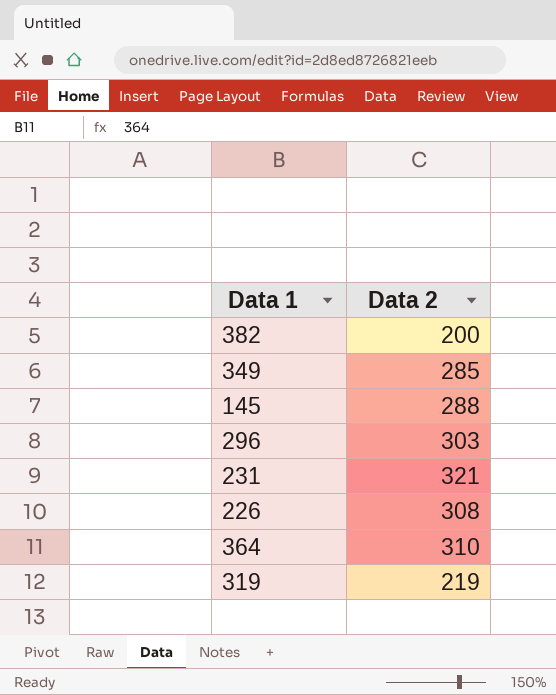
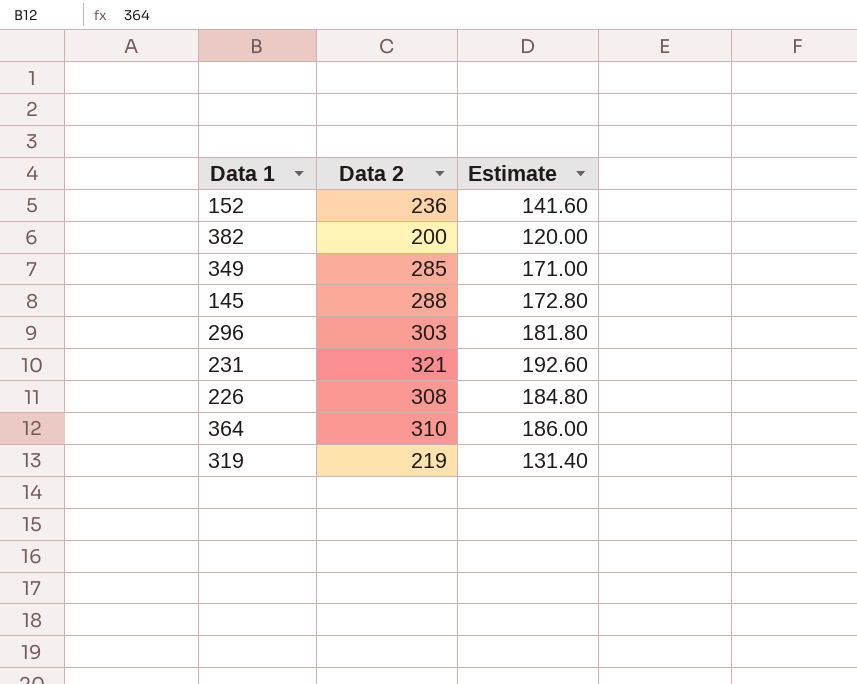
column Estimate | formula: none -> [Data 2] * 0.6
row 152: none -> 236 | 141.60

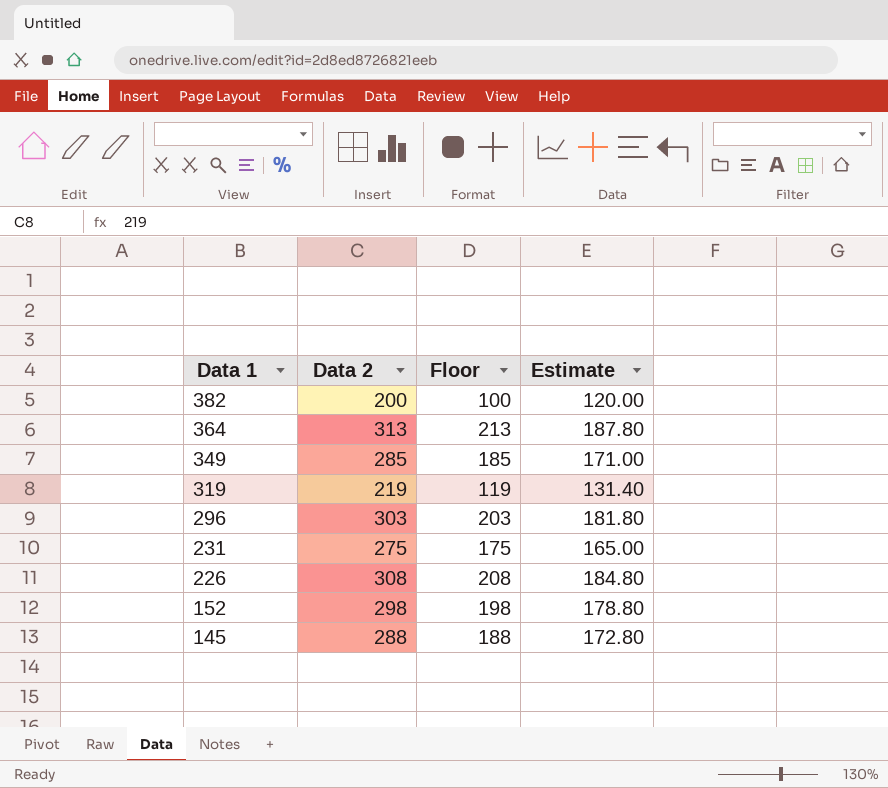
row order: none -> Data 1 descending
column Floor | formula: none -> [Data 2] - 100
364 | Data 2: 310 -> 313
364 | Estimate: 186.00 -> 187.80
231 | Data 2: 321 -> 275
231 | Estimate: 192.60 -> 165.00
152 | Data 2: 236 -> 298
152 | Estimate: 141.60 -> 178.80

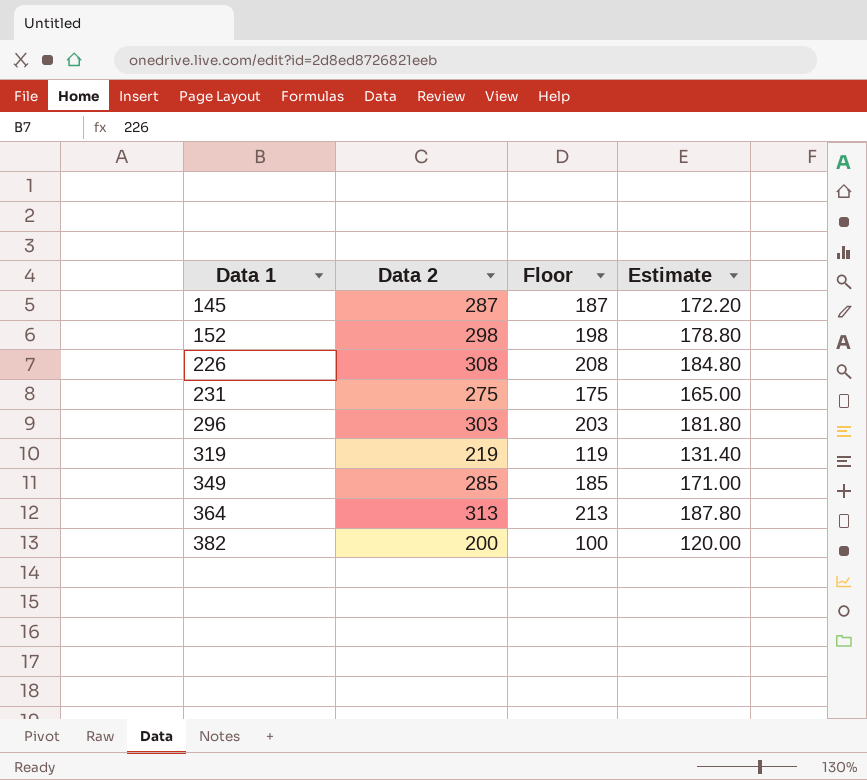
row order: Data 1 descending -> Data 1 ascending
145 | Data 2: 288 -> 287
145 | Floor: 188 -> 187
145 | Estimate: 172.80 -> 172.20

